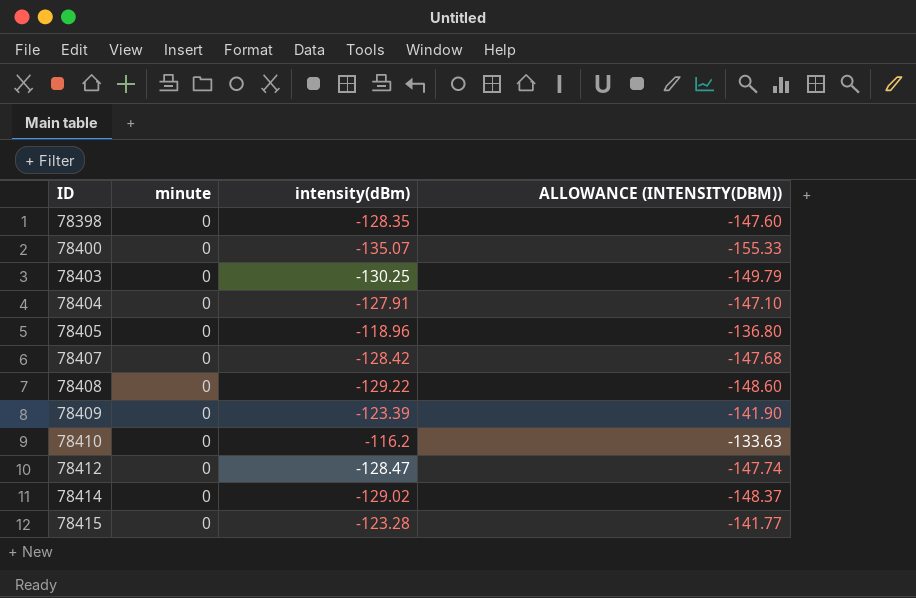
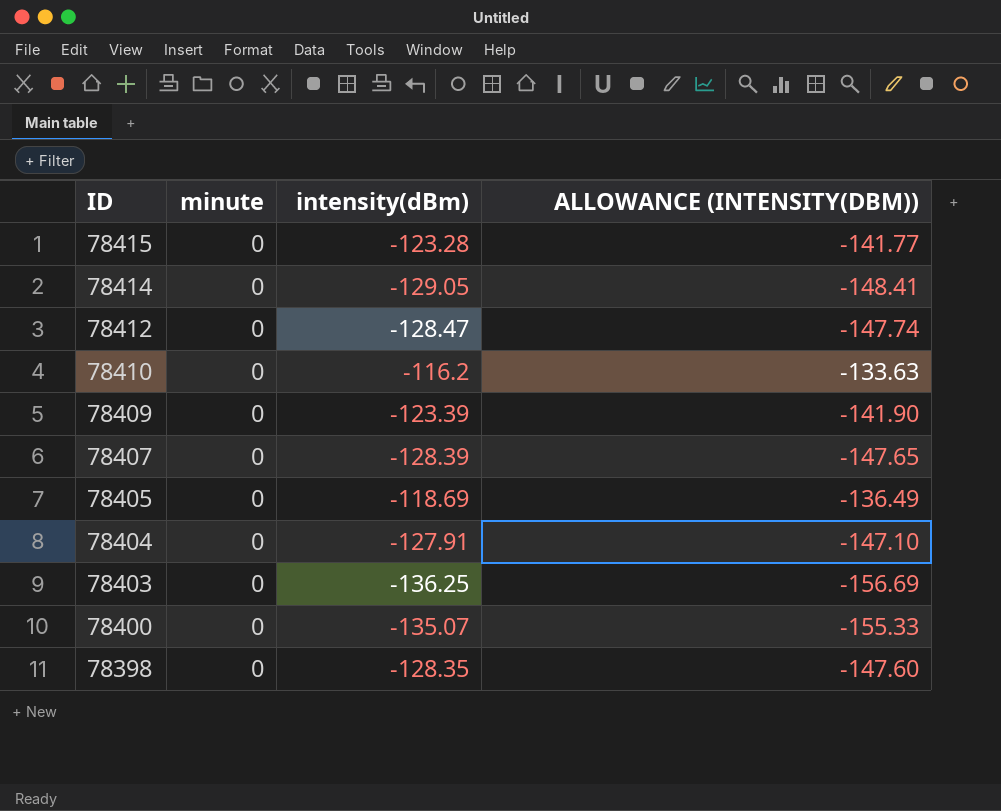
row order: ID ascending -> ID descending
row 78408: 0 | -129.22 | -148.60 -> none
78414 | intensity(dBm): -129.02 -> -129.05
78414 | ALLOWANCE (INTENSITY(DBM)): -148.37 -> -148.41
78407 | intensity(dBm): -128.42 -> -128.39
78407 | ALLOWANCE (INTENSITY(DBM)): -147.68 -> -147.65
78405 | intensity(dBm): -118.96 -> -118.69
78405 | ALLOWANCE (INTENSITY(DBM)): -136.80 -> -136.49
78403 | intensity(dBm): -130.25 -> -136.25
78403 | ALLOWANCE (INTENSITY(DBM)): -149.79 -> -156.69

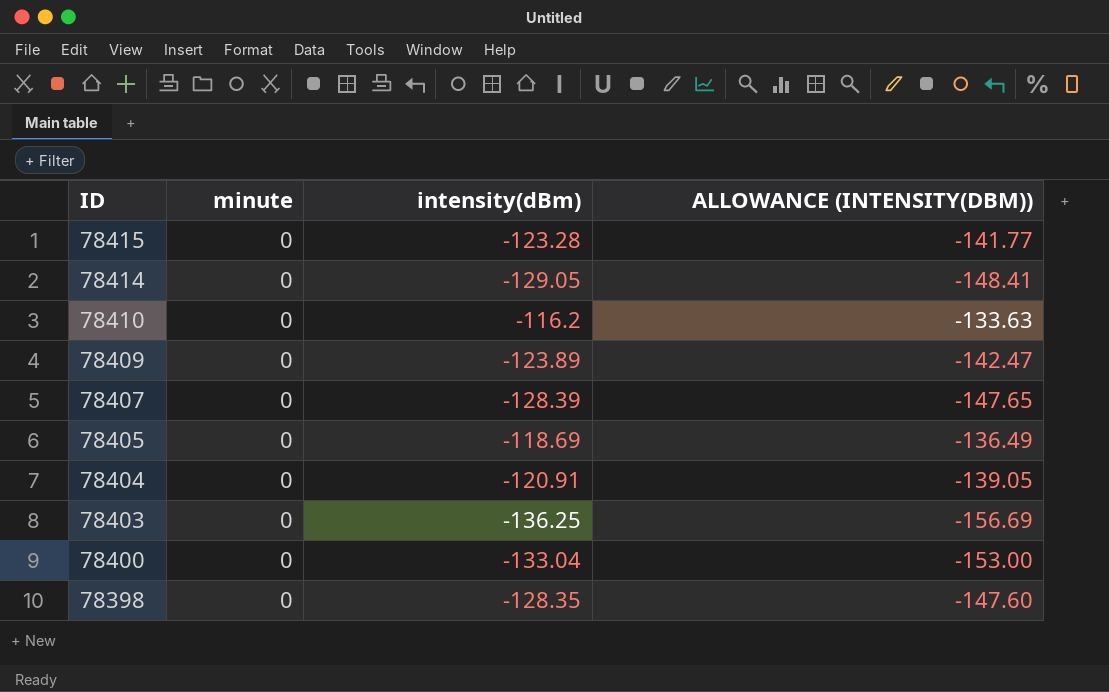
row 78412: 0 | -128.47 | -147.74 -> none
78409 | intensity(dBm): -123.39 -> -123.89
78409 | ALLOWANCE (INTENSITY(DBM)): -141.90 -> -142.47
78404 | intensity(dBm): -127.91 -> -120.91
78404 | ALLOWANCE (INTENSITY(DBM)): -147.10 -> -139.05
78400 | intensity(dBm): -135.07 -> -133.04
78400 | ALLOWANCE (INTENSITY(DBM)): -155.33 -> -153.00

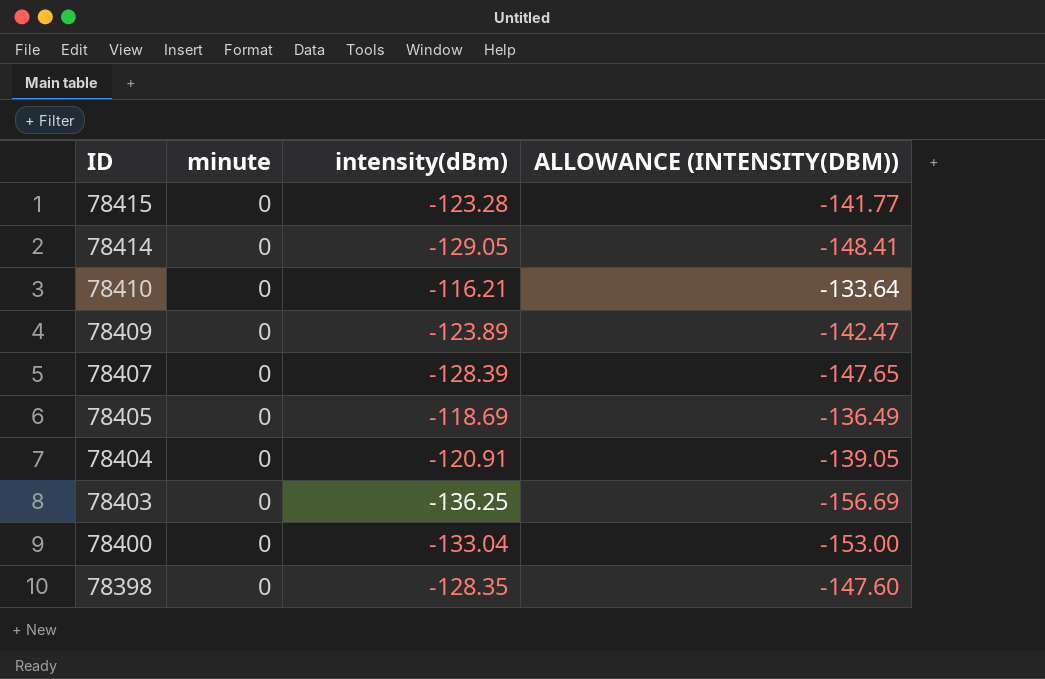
78410 | intensity(dBm): -116.2 -> -116.21
78410 | ALLOWANCE (INTENSITY(DBM)): -133.63 -> -133.64

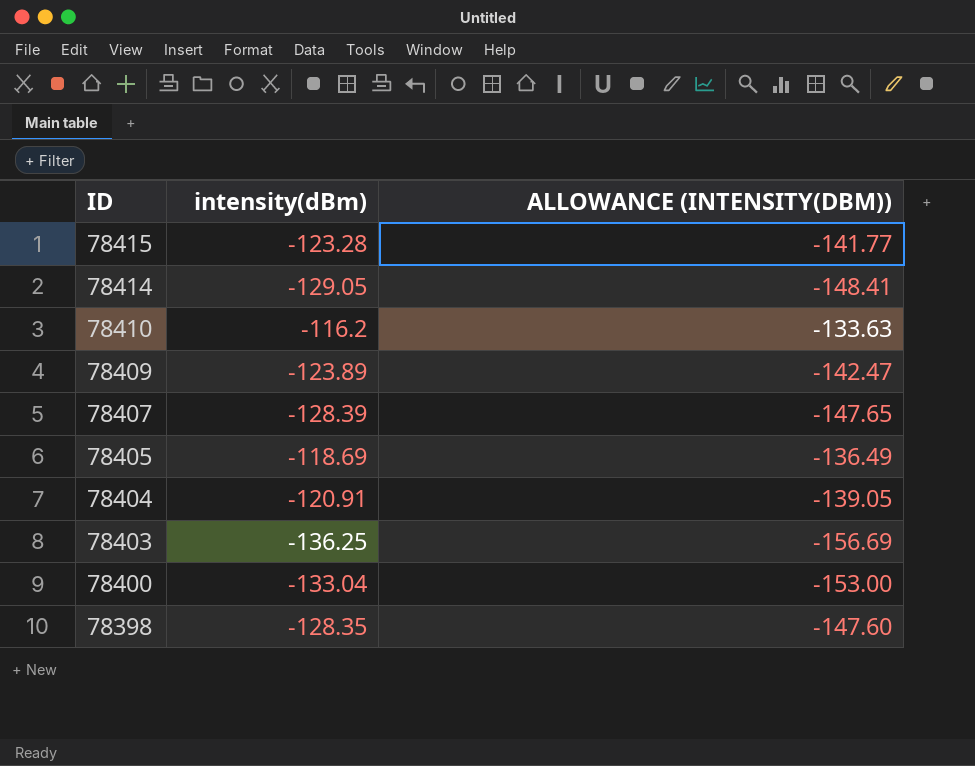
column minute | position: 2 -> none
78410 | intensity(dBm): -116.21 -> -116.2
78410 | ALLOWANCE (INTENSITY(DBM)): -133.64 -> -133.63

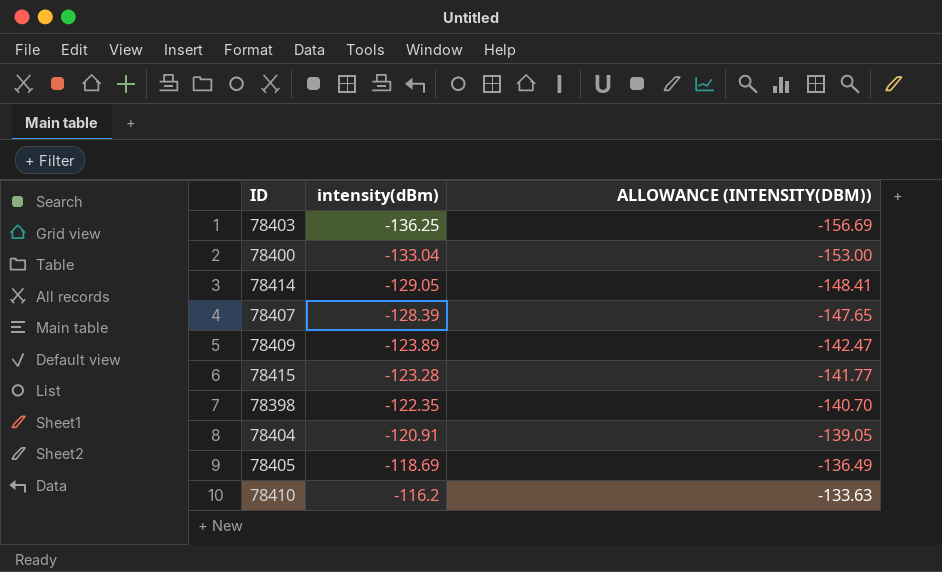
row order: ID descending -> intensity(dBm) ascending
78398 | intensity(dBm): -128.35 -> -122.35
78398 | ALLOWANCE (INTENSITY(DBM)): -147.60 -> -140.70

